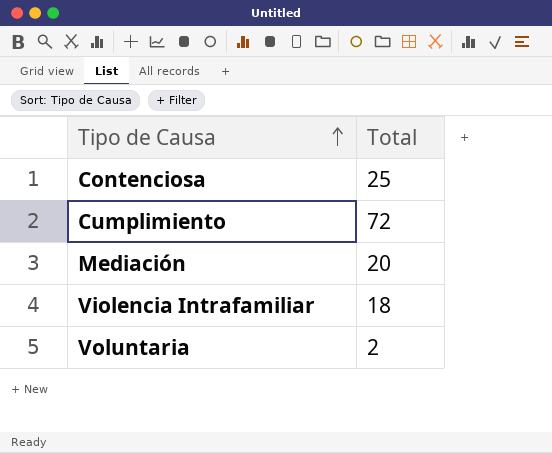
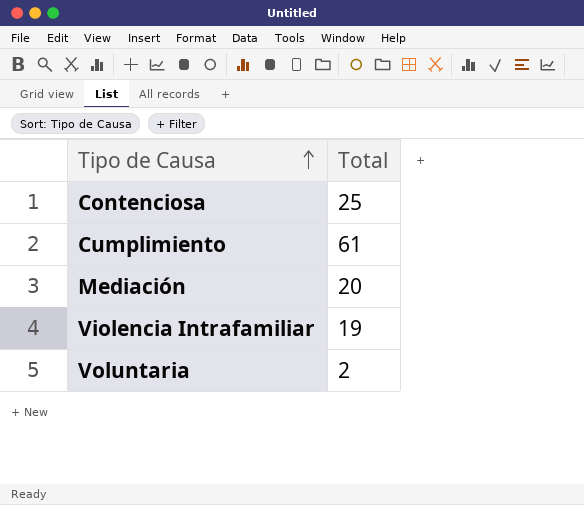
Cumplimiento | Total: 72 -> 61
Violencia Intrafamiliar | Total: 18 -> 19

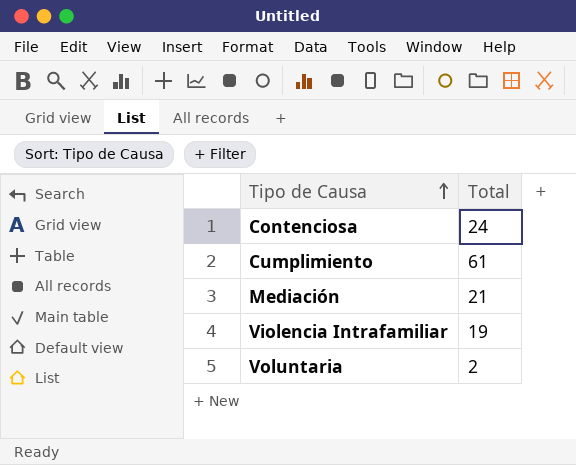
Contenciosa | Total: 25 -> 24
Mediación | Total: 20 -> 21

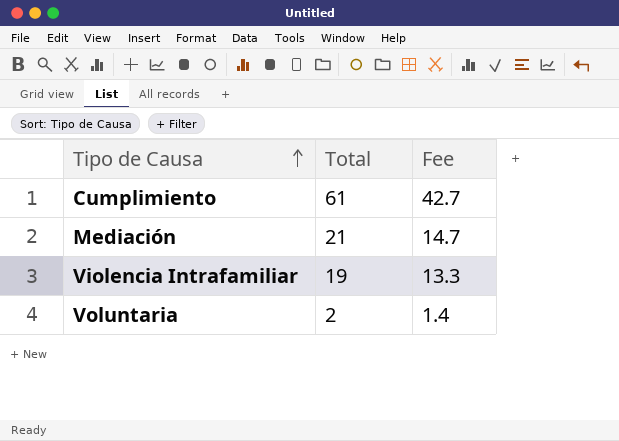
column Fee | formula: none -> [Total] * 0.7
row Contenciosa: 24 -> none

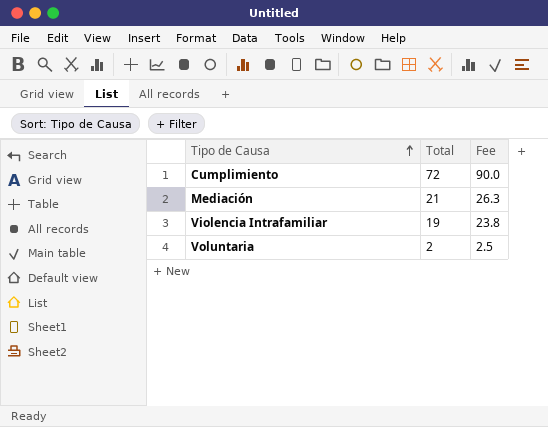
column Fee | formula: [Total] * 0.7 -> [Total] * 1.25
Cumplimiento | Total: 61 -> 72

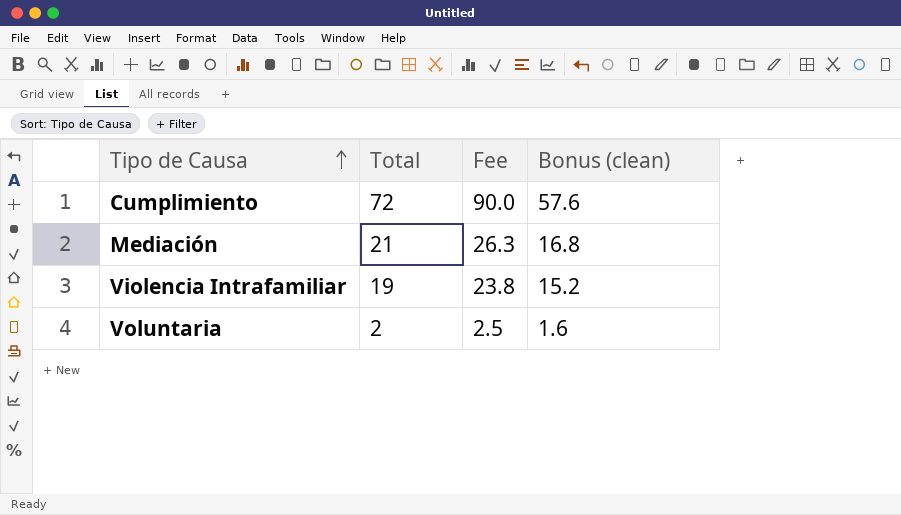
column Bonus (clean) | formula: none -> [Total] * 0.8

